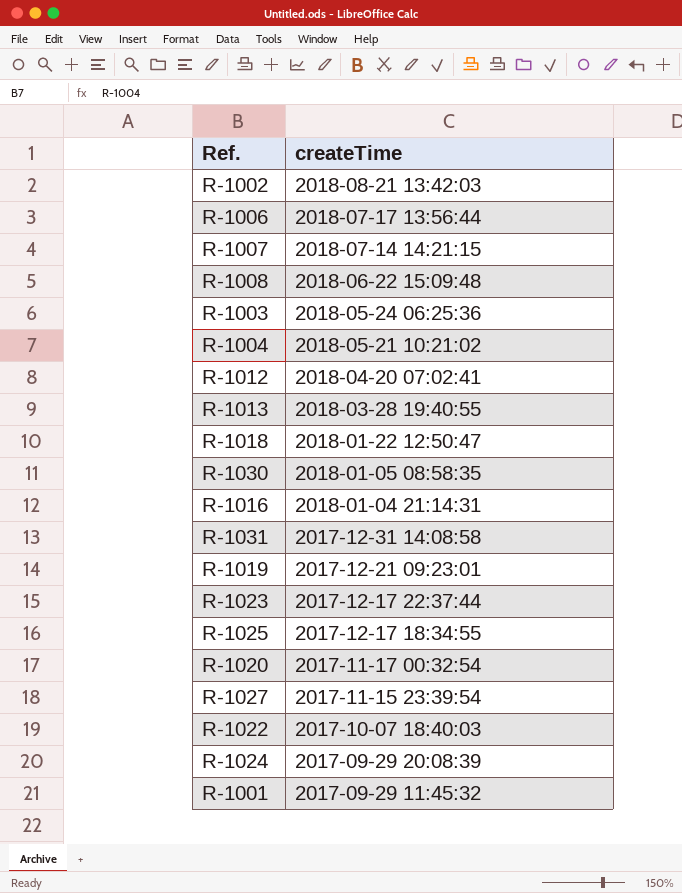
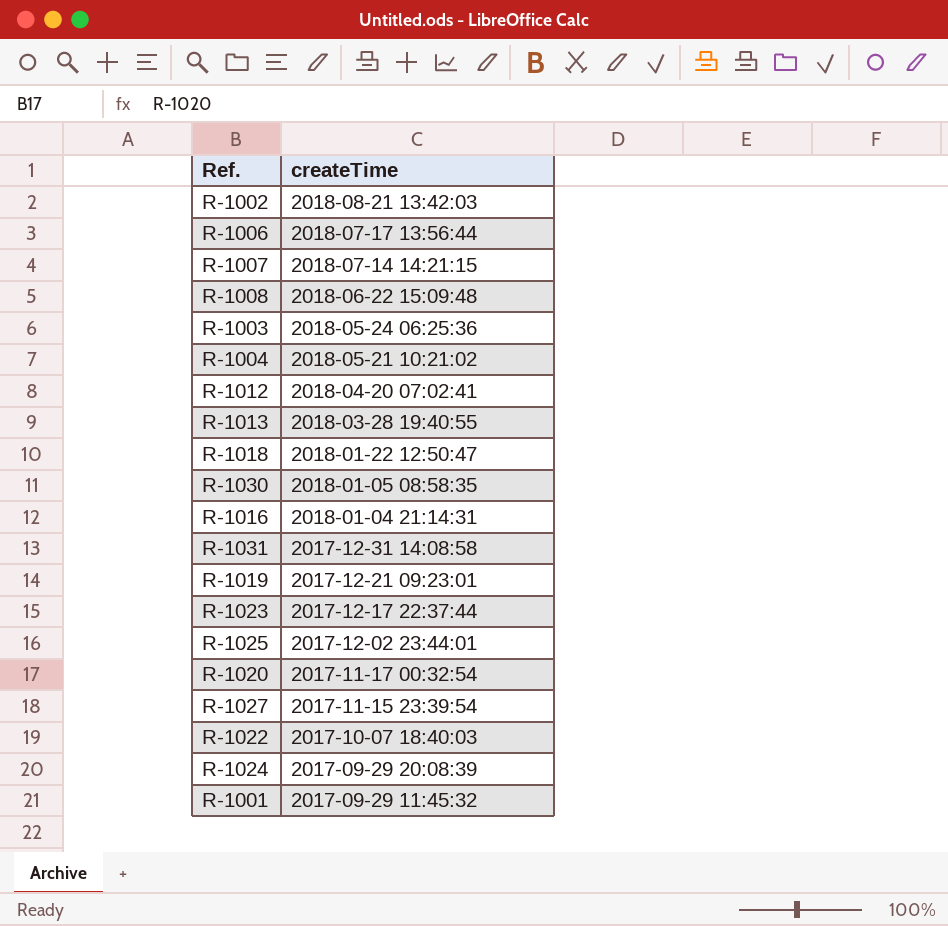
R-1025 | createTime: 2017-12-17 18:34:55 -> 2017-12-02 23:44:01

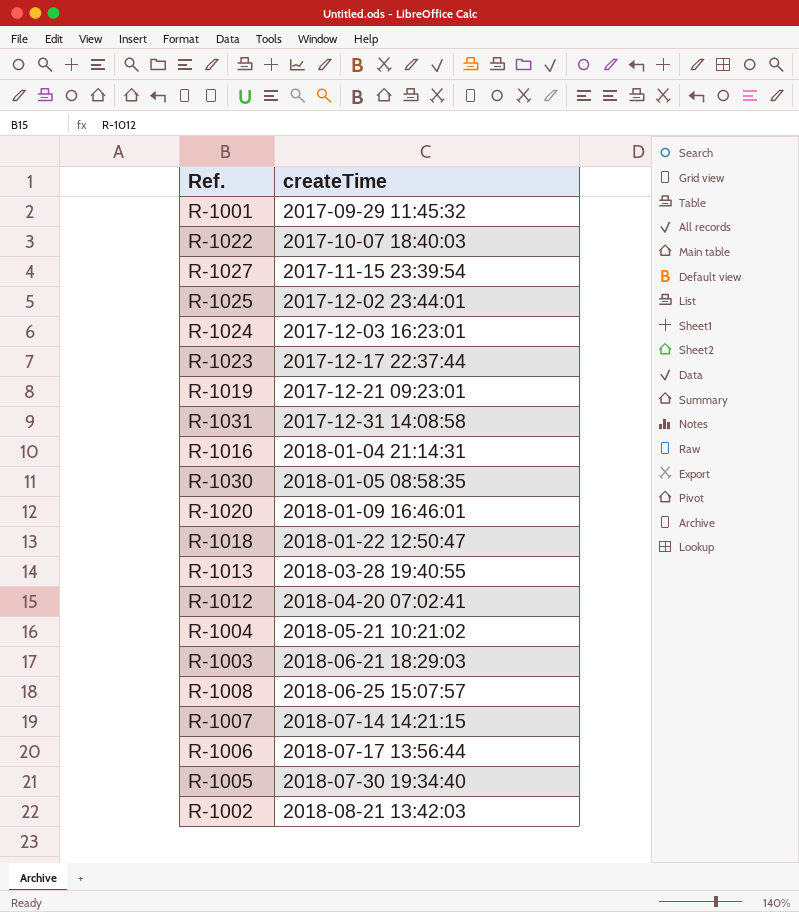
row order: createTime descending -> createTime ascending
R-1024 | createTime: 2017-09-29 20:08:39 -> 2017-12-03 16:23:01
R-1020 | createTime: 2017-11-17 00:32:54 -> 2018-01-09 16:46:01
R-1003 | createTime: 2018-05-24 06:25:36 -> 2018-06-21 18:29:03
R-1008 | createTime: 2018-06-22 15:09:48 -> 2018-06-25 15:07:57
row R-1005: none -> 2018-07-30 19:34:40

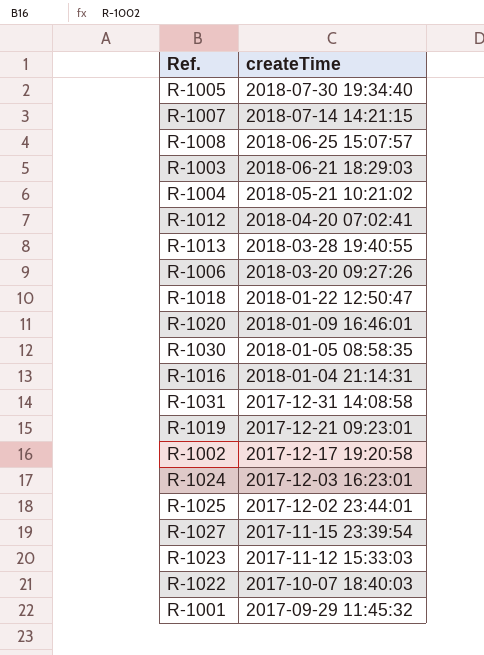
row order: createTime ascending -> createTime descending
R-1006 | createTime: 2018-07-17 13:56:44 -> 2018-03-20 09:27:26
R-1002 | createTime: 2018-08-21 13:42:03 -> 2017-12-17 19:20:58
R-1023 | createTime: 2017-12-17 22:37:44 -> 2017-11-12 15:33:03

